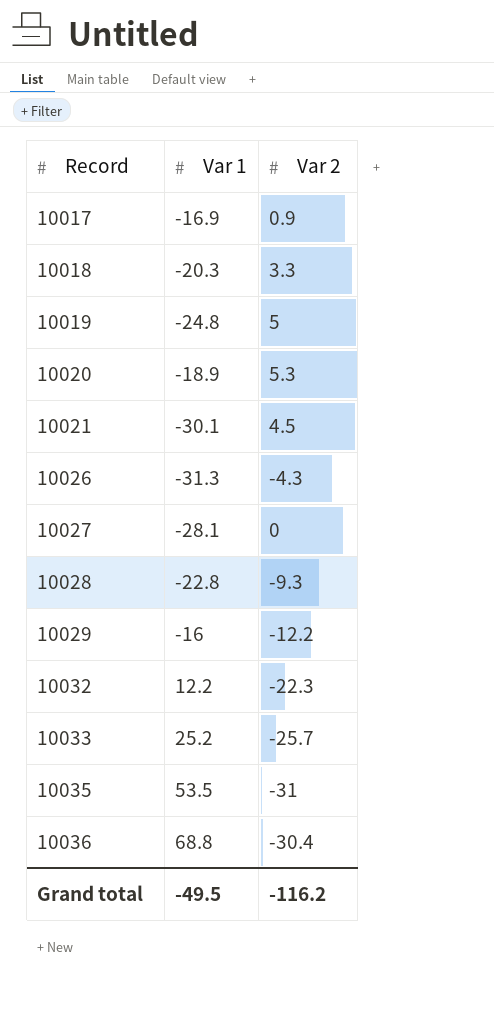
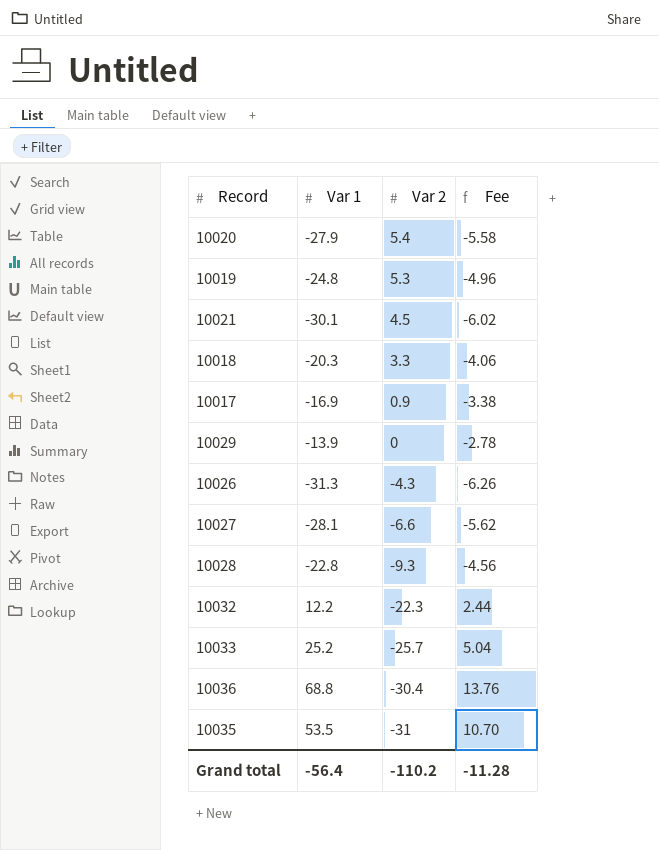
row order: Record ascending -> Var 2 descending
column Fee | formula: none -> [Var 1] * 0.2
10020 | Var 1: -18.9 -> -27.9
10020 | Var 2: 5.3 -> 5.4
10019 | Var 2: 5 -> 5.3
10029 | Var 1: -16 -> -13.9
10029 | Var 2: -12.2 -> 0
10027 | Var 2: 0 -> -6.6
Grand total | Var 1: -49.5 -> -56.4
Grand total | Var 2: -116.2 -> -110.2

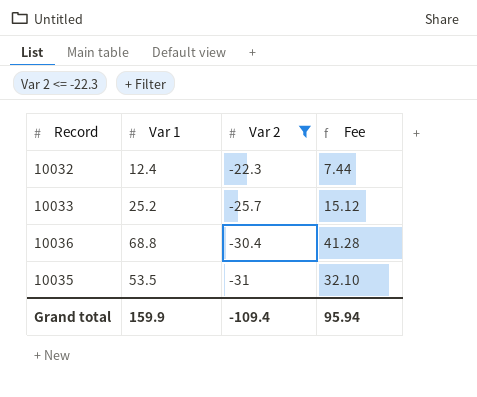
filter: none -> Var 2 <= -22.3
column Fee | formula: [Var 1] * 0.2 -> [Var 1] * 0.6
10032 | Var 1: 12.2 -> 12.4
Grand total | Var 1: -56.4 -> 159.9
Grand total | Var 2: -110.2 -> -109.4
Grand total | Fee: -11.28 -> 95.94

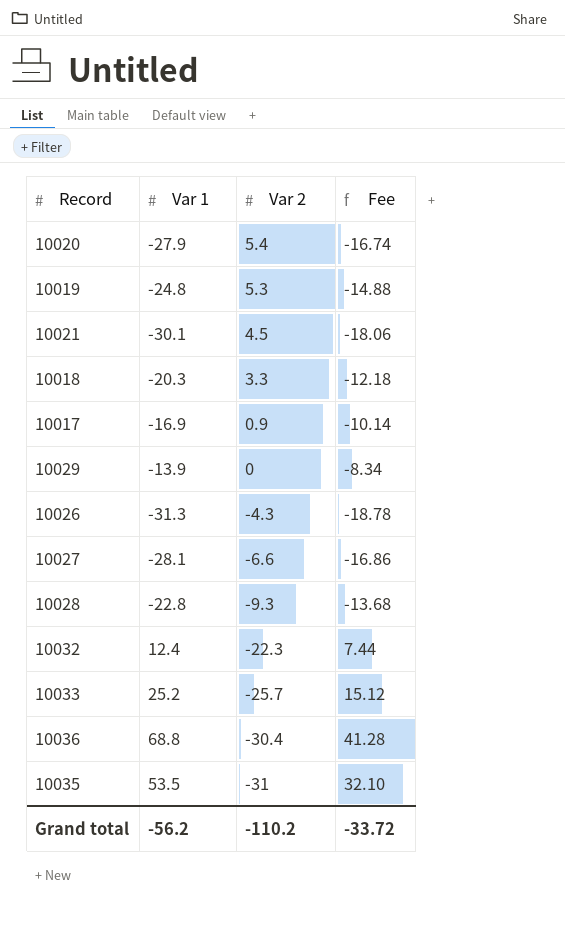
filter: Var 2 <= -22.3 -> none
Grand total | Var 1: 159.9 -> -56.2
Grand total | Var 2: -109.4 -> -110.2
Grand total | Fee: 95.94 -> -33.72

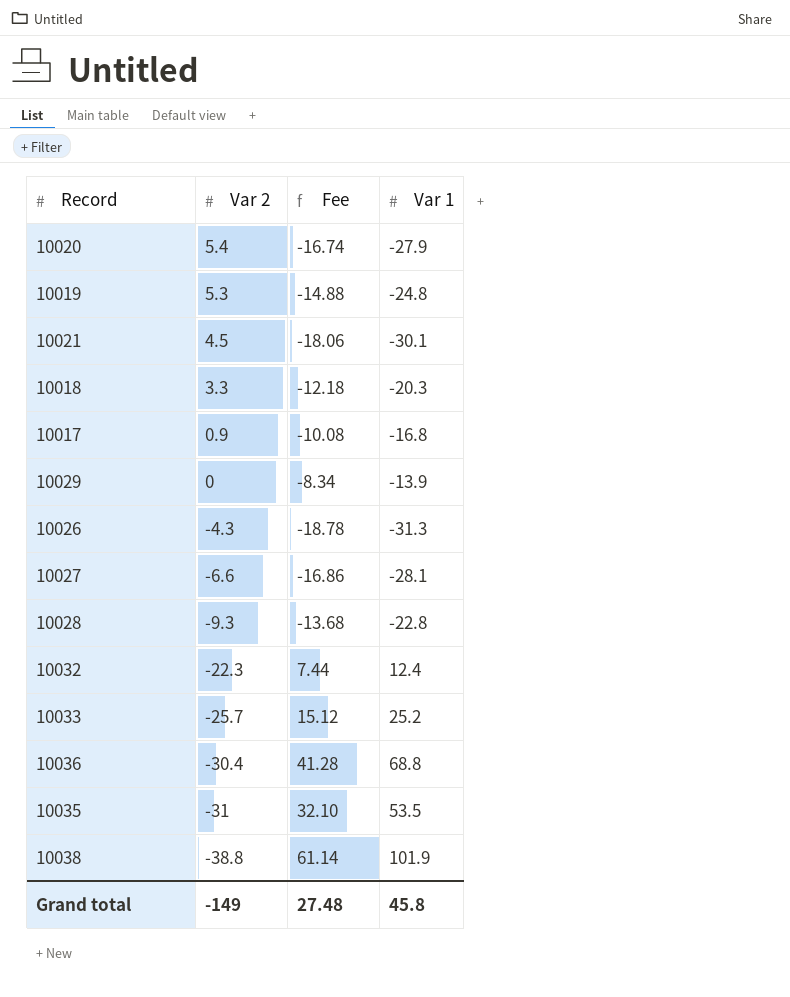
column Var 1 | position: 2 -> 4
10017 | Fee: -10.14 -> -10.08
10017 | Var 1: -16.9 -> -16.8
row 10038: none -> -38.8 | 61.14 | 101.9
Grand total | Var 2: -110.2 -> -149
Grand total | Fee: -33.72 -> 27.48
Grand total | Var 1: -56.2 -> 45.8

